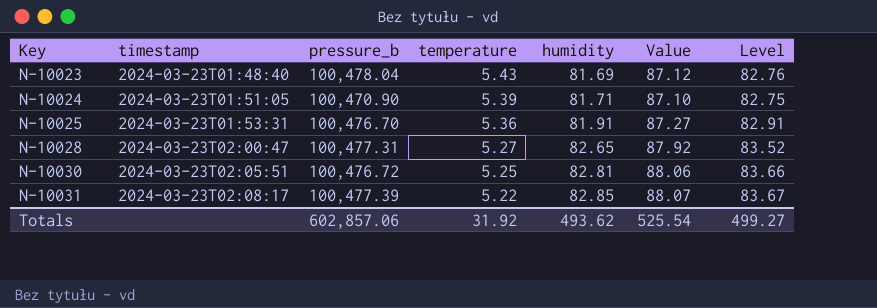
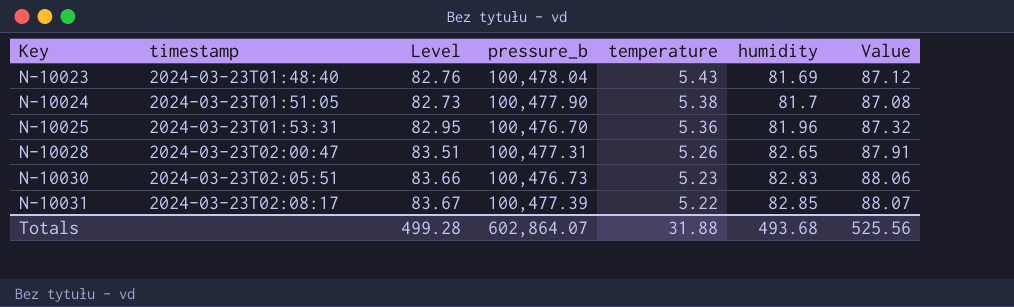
column Level | position: 7 -> 3
N-10024 | Level: 82.75 -> 82.73
N-10024 | pressure_b: 100,470.90 -> 100,477.90
N-10024 | temperature: 5.39 -> 5.38
N-10024 | humidity: 81.71 -> 81.7
N-10024 | Value: 87.10 -> 87.08
N-10025 | Level: 82.91 -> 82.95
N-10025 | humidity: 81.91 -> 81.96
N-10025 | Value: 87.27 -> 87.32
N-10028 | Level: 83.52 -> 83.51
N-10028 | temperature: 5.27 -> 5.26
N-10028 | Value: 87.92 -> 87.91
N-10030 | pressure_b: 100,476.72 -> 100,476.73
N-10030 | temperature: 5.25 -> 5.23
N-10030 | humidity: 82.81 -> 82.83
Totals | Level: 499.27 -> 499.28
Totals | pressure_b: 602,857.06 -> 602,864.07
Totals | temperature: 31.92 -> 31.88
Totals | humidity: 493.62 -> 493.68
Totals | Value: 525.54 -> 525.56

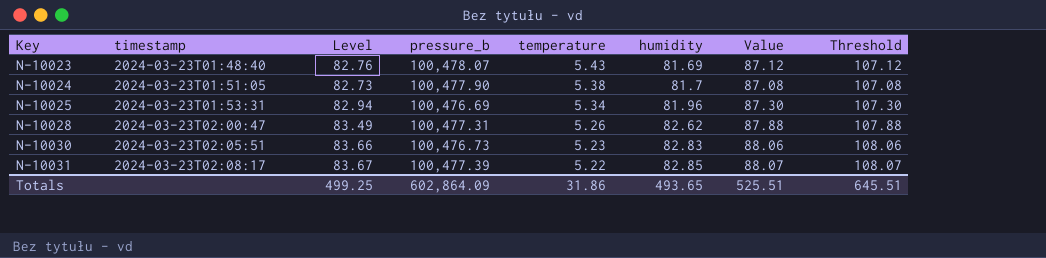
column Threshold | formula: none -> [Value] + 20
N-10023 | pressure_b: 100,478.04 -> 100,478.07
N-10025 | Level: 82.95 -> 82.94
N-10025 | pressure_b: 100,476.70 -> 100,476.69
N-10025 | temperature: 5.36 -> 5.34
N-10025 | Value: 87.32 -> 87.30
N-10028 | Level: 83.51 -> 83.49
N-10028 | humidity: 82.65 -> 82.62
N-10028 | Value: 87.91 -> 87.88
Totals | Level: 499.28 -> 499.25
Totals | pressure_b: 602,864.07 -> 602,864.09
Totals | temperature: 31.88 -> 31.86
Totals | humidity: 493.68 -> 493.65
Totals | Value: 525.56 -> 525.51

